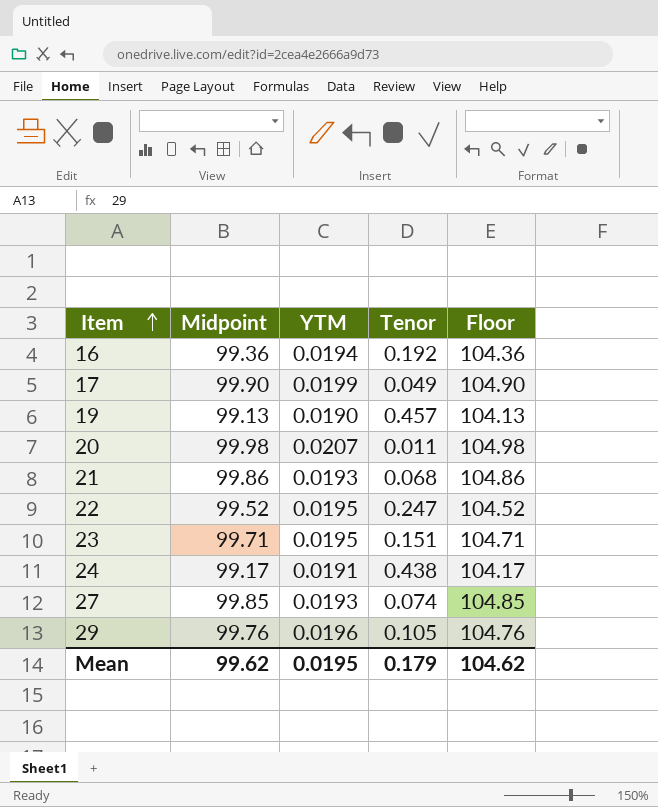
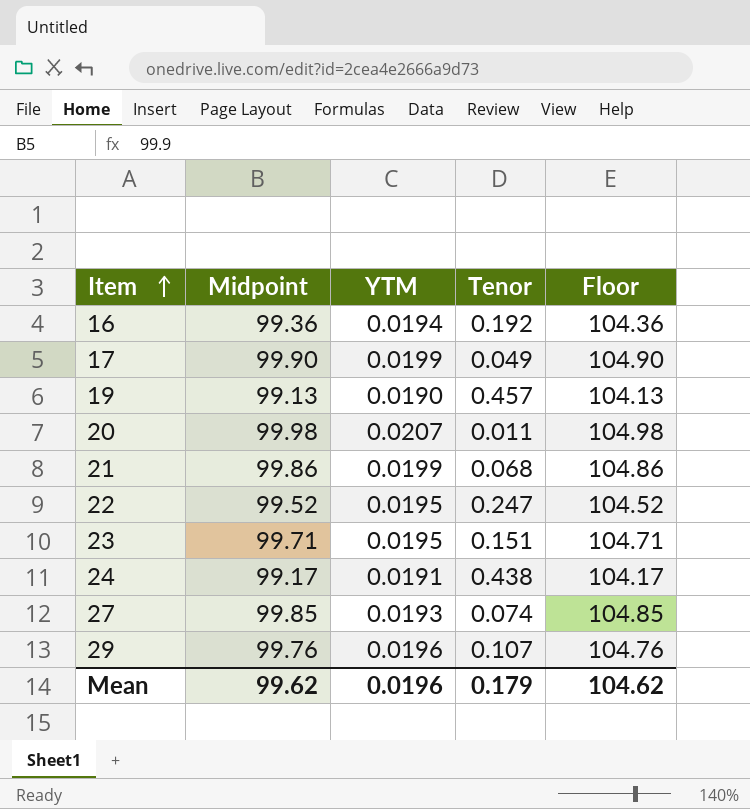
21 | YTM: 0.0193 -> 0.0199
29 | Tenor: 0.105 -> 0.107
Mean | YTM: 0.0195 -> 0.0196

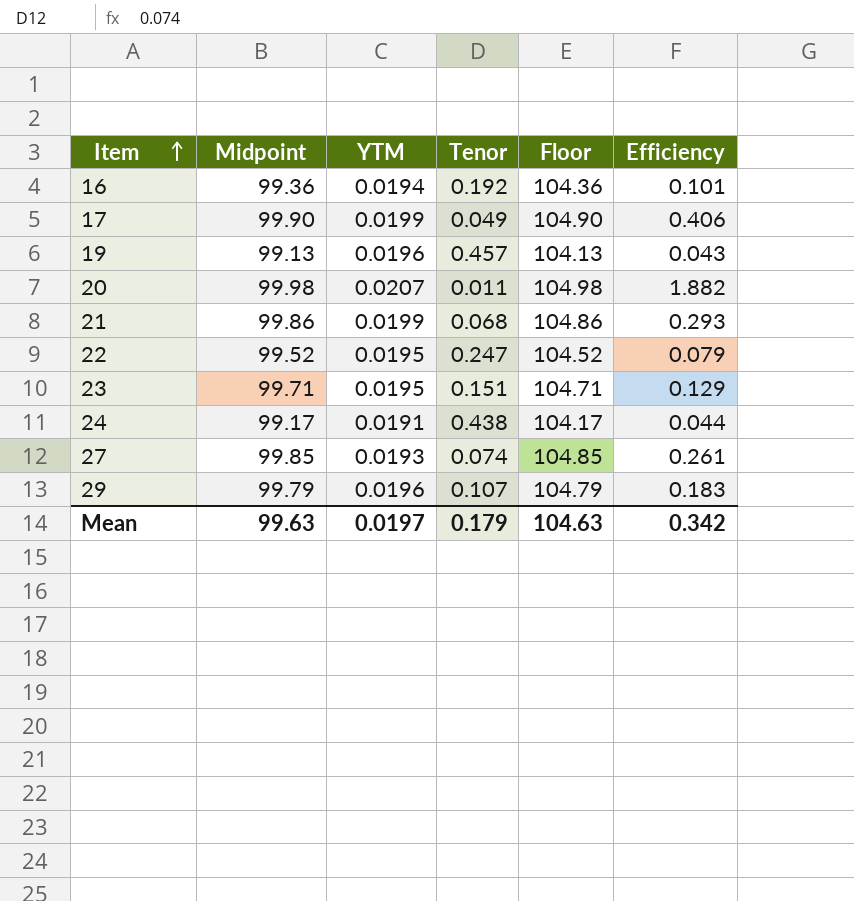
column Efficiency | formula: none -> [YTM] / [Tenor]
19 | YTM: 0.0190 -> 0.0196
29 | Midpoint: 99.76 -> 99.79
29 | Floor: 104.76 -> 104.79
Mean | Midpoint: 99.62 -> 99.63
Mean | YTM: 0.0196 -> 0.0197
Mean | Floor: 104.62 -> 104.63

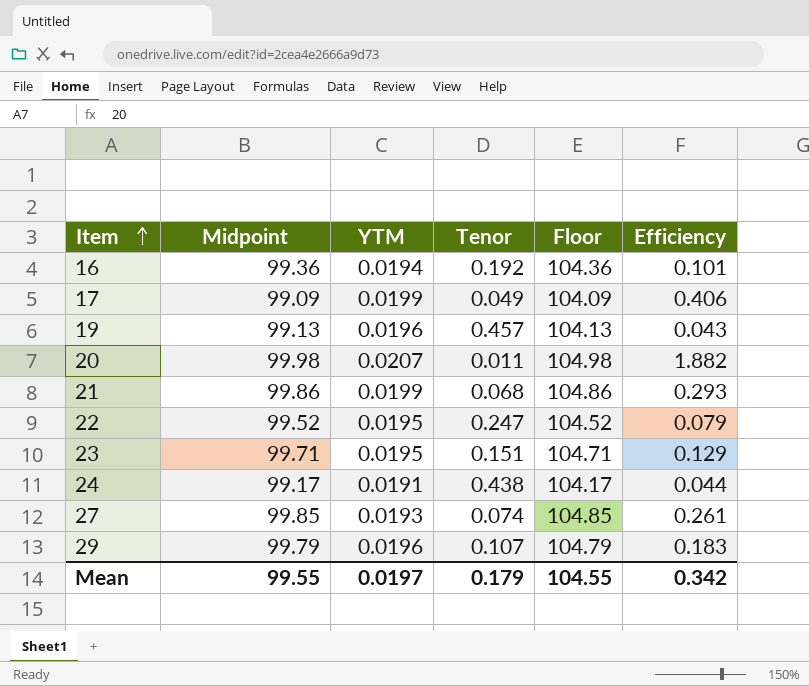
17 | Midpoint: 99.90 -> 99.09
17 | Floor: 104.90 -> 104.09
Mean | Midpoint: 99.63 -> 99.55
Mean | Floor: 104.63 -> 104.55

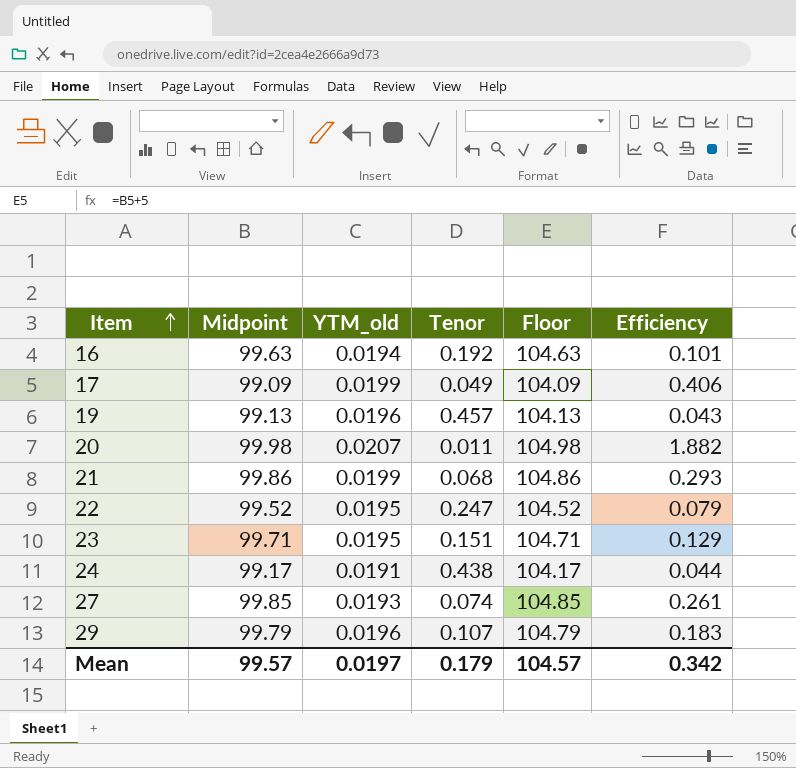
column name: YTM -> YTM_old
16 | Midpoint: 99.36 -> 99.63
16 | Floor: 104.36 -> 104.63
Mean | Midpoint: 99.55 -> 99.57
Mean | Floor: 104.55 -> 104.57

